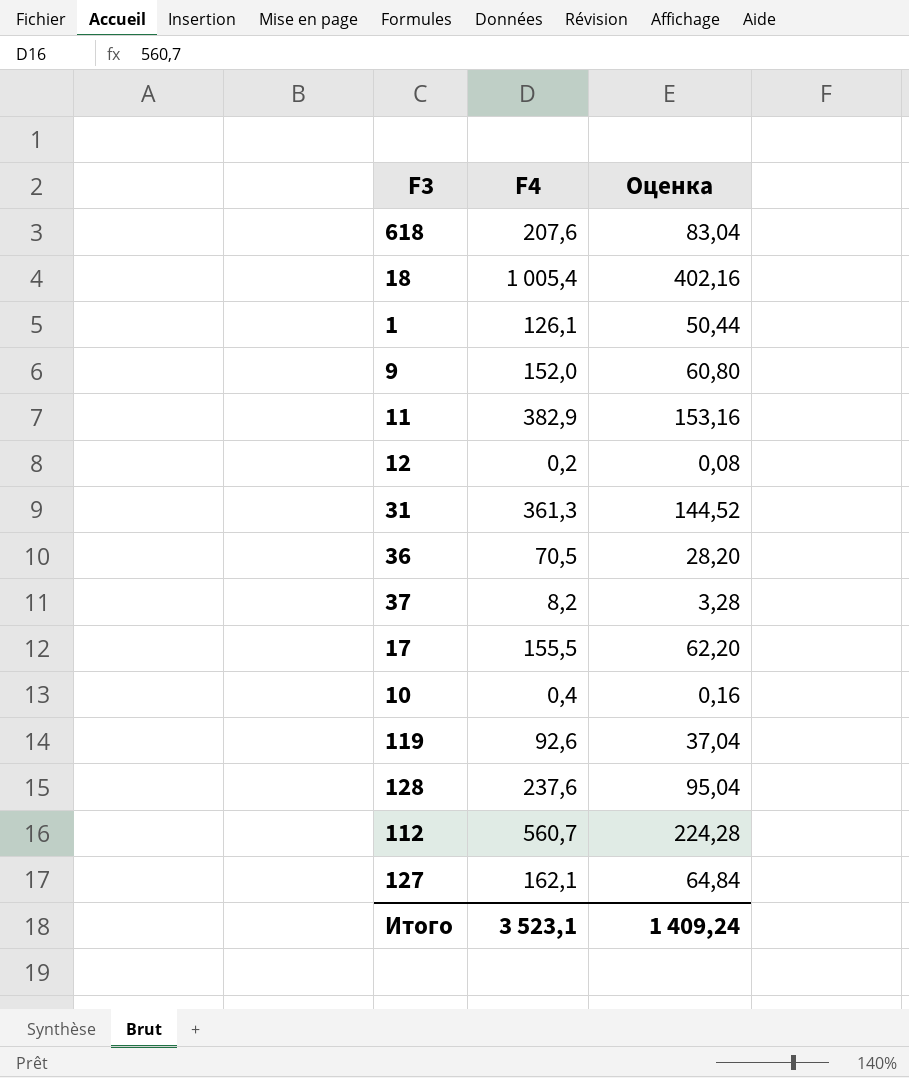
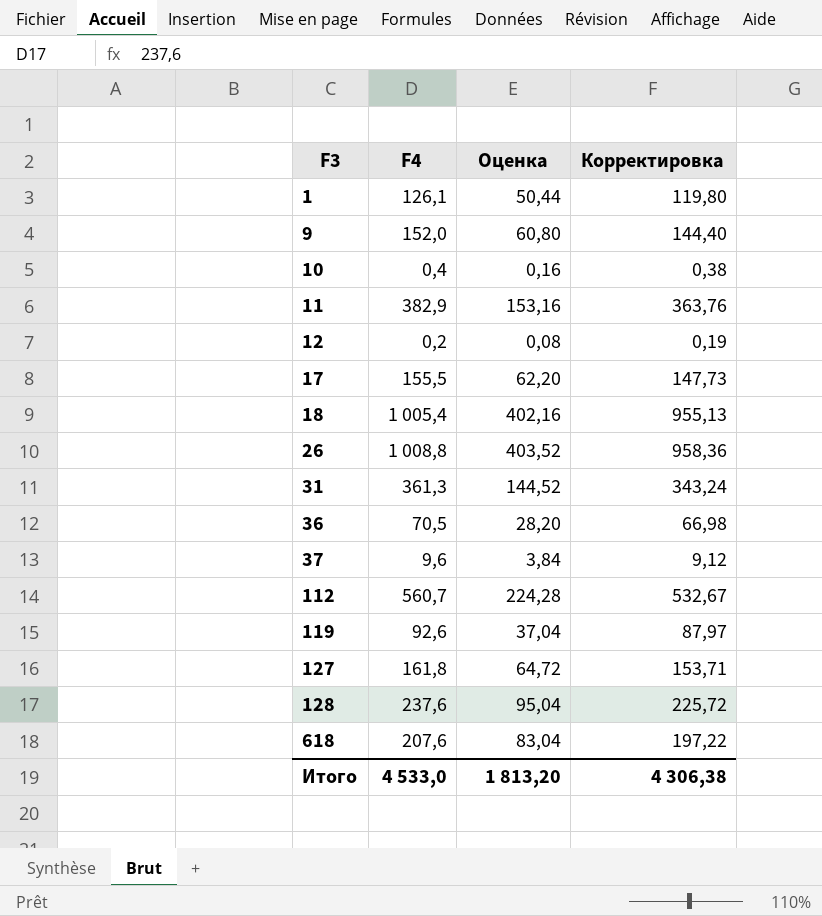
row order: none -> F3 ascending
column Корректировка | formula: none -> [F4] * 0,95
row 26: none -> 1 008,8 | 403,52 | 958,36
37 | F4: 8,2 -> 9,6
37 | Оценка: 3,28 -> 3,84
127 | F4: 162,1 -> 161,8
127 | Оценка: 64,84 -> 64,72
Итого | F4: 3 523,1 -> 4 533,0
Итого | Оценка: 1 409,24 -> 1 813,20

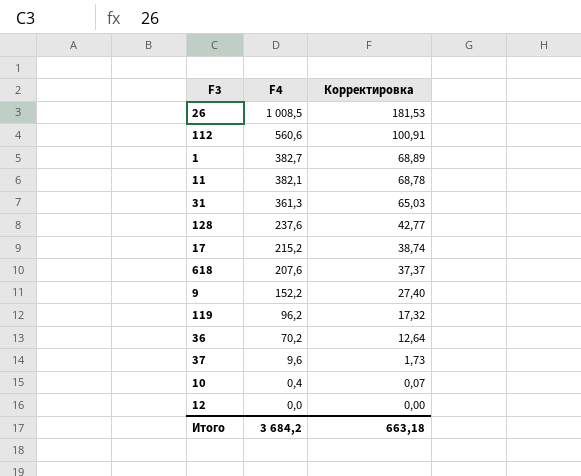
row order: F3 ascending -> F4 descending
column Оценка | formula: [F4] * 0,4 -> none
column Корректировка | formula: [F4] * 0,95 -> [F4] * 0,18
row 18: 1 005,4 | 402,16 | 955,13 -> none
row 127: 161,8 | 64,72 | 153,71 -> none
26 | F4: 1 008,8 -> 1 008,5
112 | F4: 560,7 -> 560,6
1 | F4: 126,1 -> 382,7
11 | F4: 382,9 -> 382,1
17 | F4: 155,5 -> 215,2
9 | F4: 152,0 -> 152,2
119 | F4: 92,6 -> 96,2
36 | F4: 70,5 -> 70,2
12 | F4: 0,2 -> 0,0
Итого | F4: 4 533,0 -> 3 684,2
Итого | Корректировка: 4 306,38 -> 663,18

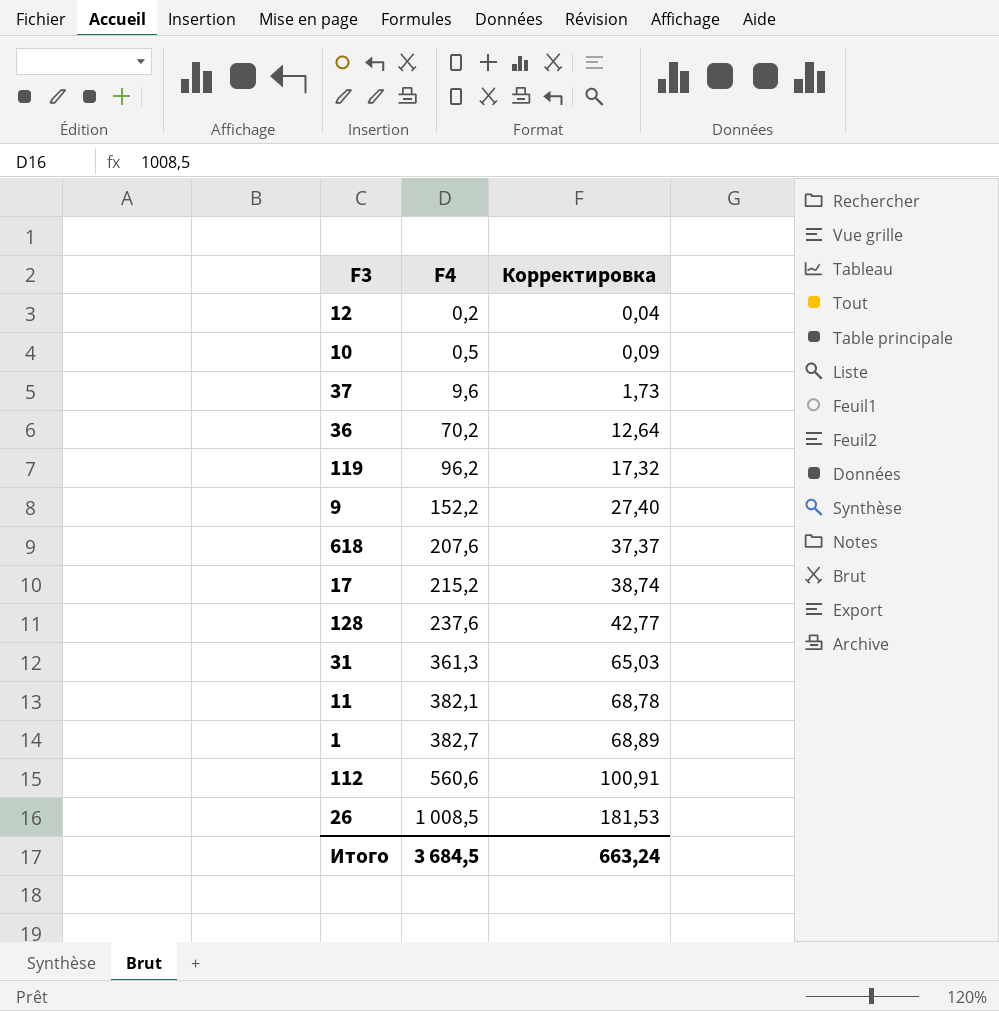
row order: F4 descending -> F4 ascending
12 | F4: 0,0 -> 0,2
12 | Корректировка: 0,00 -> 0,04
10 | F4: 0,4 -> 0,5
10 | Корректировка: 0,07 -> 0,09
Итого | F4: 3 684,2 -> 3 684,5
Итого | Корректировка: 663,18 -> 663,24

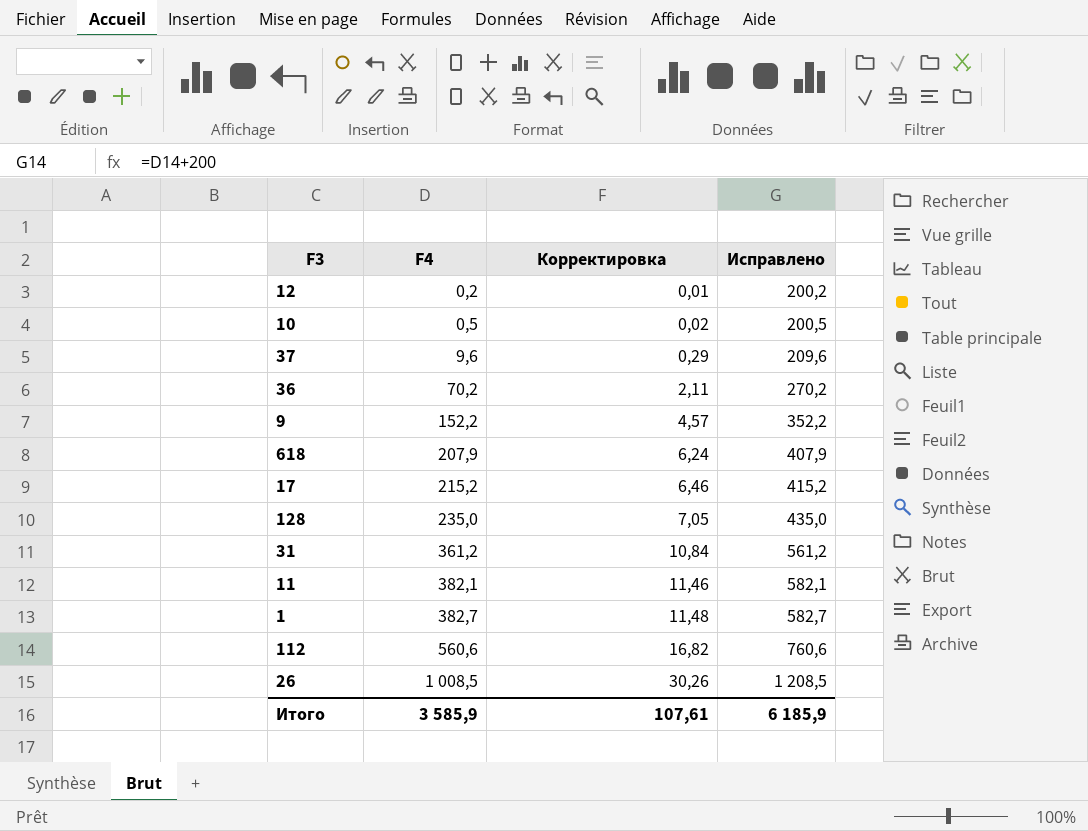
column Корректировка | formula: [F4] * 0,18 -> [F4] * 0,03
column Исправлено | formula: none -> [F4] + 200
row 119: 96,2 | 17,32 -> none
618 | F4: 207,6 -> 207,9
128 | F4: 237,6 -> 235,0
31 | F4: 361,3 -> 361,2
Итого | F4: 3 684,5 -> 3 585,9
Итого | Корректировка: 663,24 -> 107,61

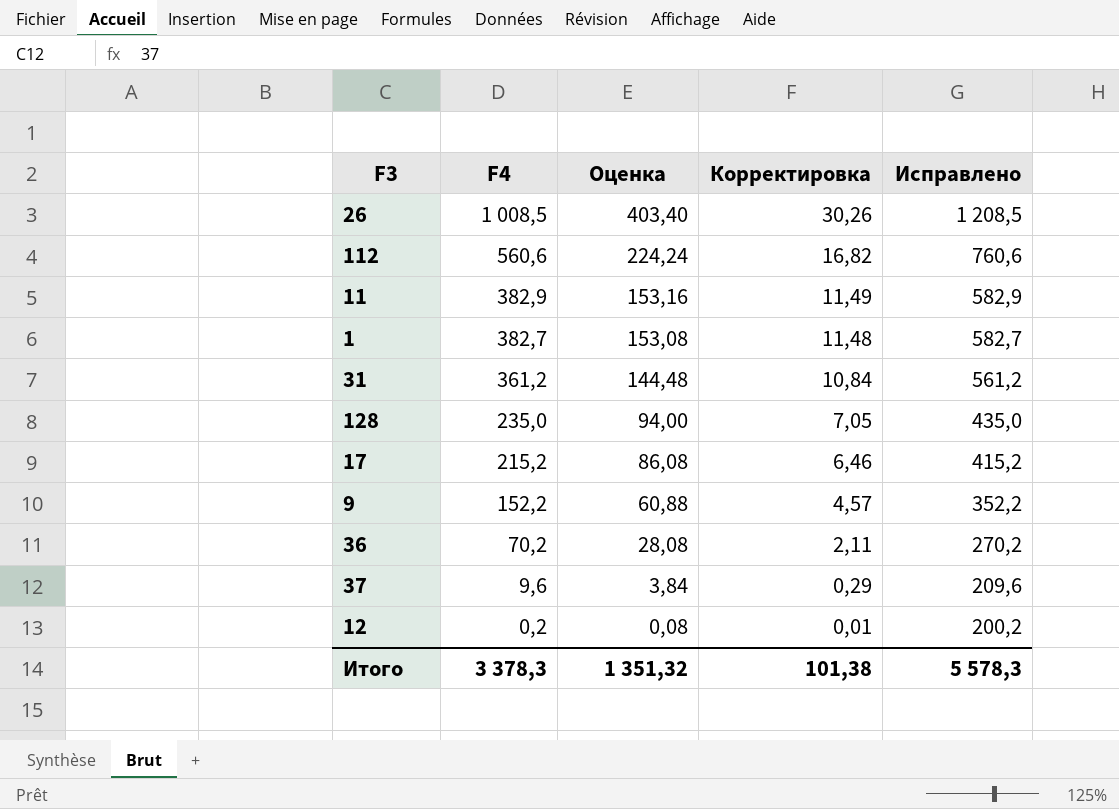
row order: F4 ascending -> F4 descending
column Оценка | formula: none -> [F4] * 0,4
row 10: 0,5 | 0,02 | 200,5 -> none
row 618: 207,9 | 6,24 | 407,9 -> none
11 | F4: 382,1 -> 382,9
11 | Корректировка: 11,46 -> 11,49
11 | Исправлено: 582,1 -> 582,9
Итого | F4: 3 585,9 -> 3 378,3
Итого | Корректировка: 107,61 -> 101,38
Итого | Исправлено: 6 185,9 -> 5 578,3

